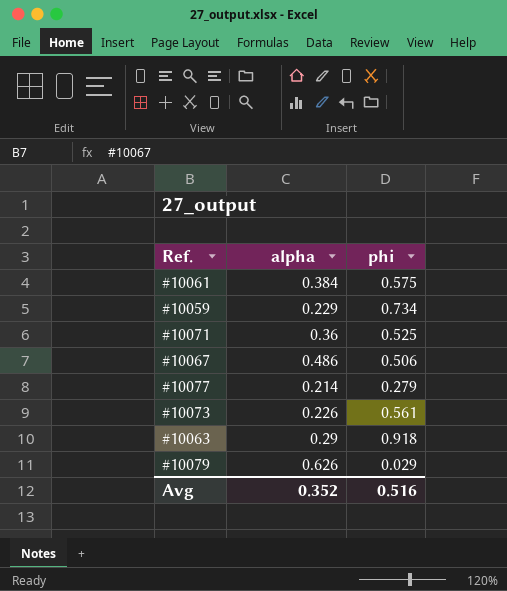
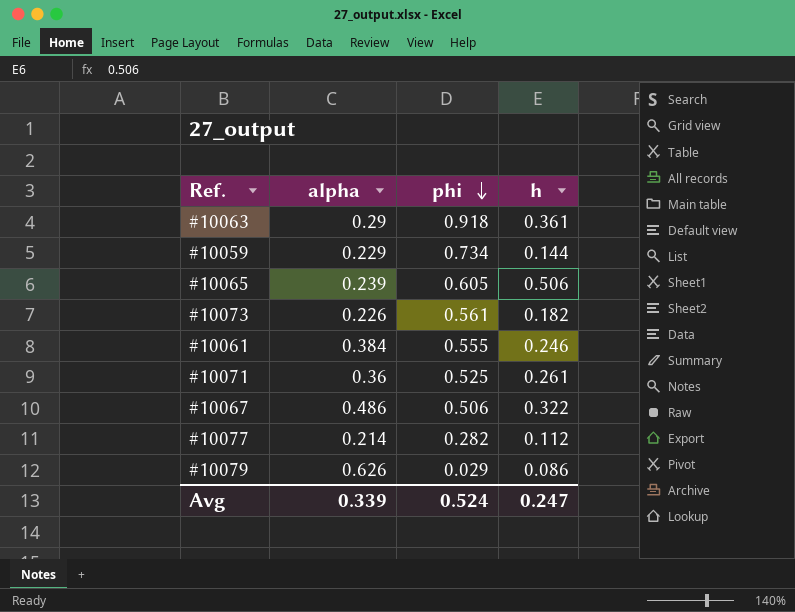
row order: none -> phi descending
column h | position: none -> 4
row #10065: none -> 0.239 | 0.605 | 0.506
#10061 | phi: 0.575 -> 0.555
#10077 | phi: 0.279 -> 0.282
Avg | alpha: 0.352 -> 0.339
Avg | phi: 0.516 -> 0.524

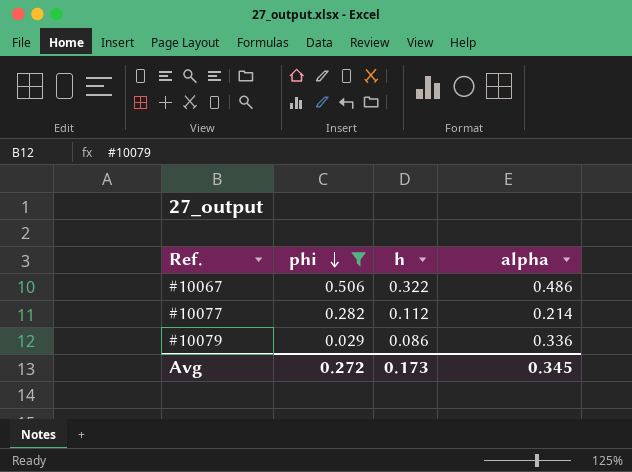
filter: none -> phi <= 0.506
column alpha | position: 2 -> 4
#10079 | alpha: 0.626 -> 0.336
Avg | phi: 0.524 -> 0.272
Avg | h: 0.247 -> 0.173
Avg | alpha: 0.339 -> 0.345

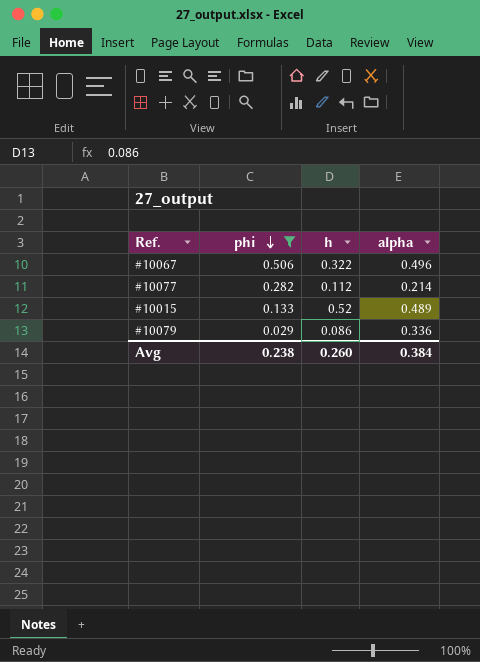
#10067 | alpha: 0.486 -> 0.496
row #10015: none -> 0.133 | 0.52 | 0.489
Avg | phi: 0.272 -> 0.238
Avg | h: 0.173 -> 0.260
Avg | alpha: 0.345 -> 0.384

